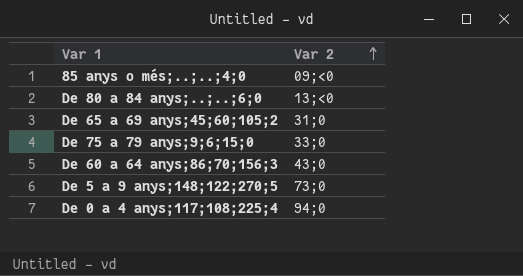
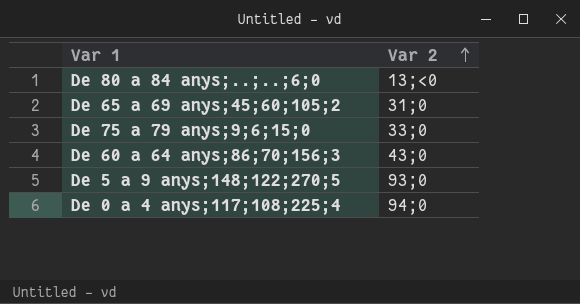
row 85 anys o més;..;..;4;0: 09;<0 -> none
De 5 a 9 anys;148;122;270;5 | Var 2: 73;0 -> 93;0

